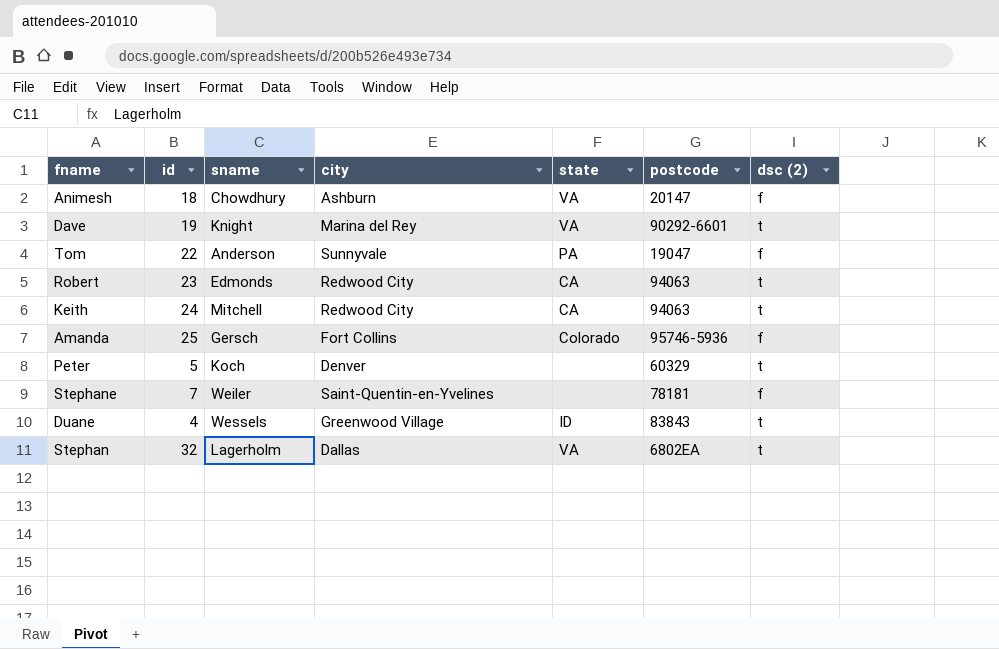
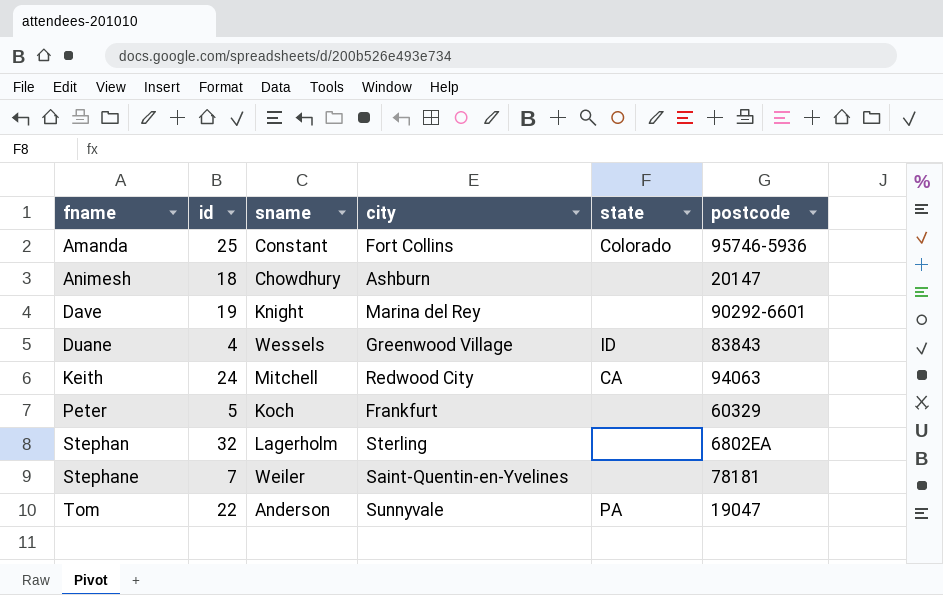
row order: none -> fname ascending
column dsc (2) | position: 7 -> none
row Robert: 23 | Edmonds | Redwood City | CA | 94063 | t -> none
Amanda | sname: Gersch -> Constant
Animesh | state: VA -> none
Dave | state: VA -> none
Peter | city: Denver -> Frankfurt
Stephan | city: Dallas -> Sterling
Stephan | state: VA -> none

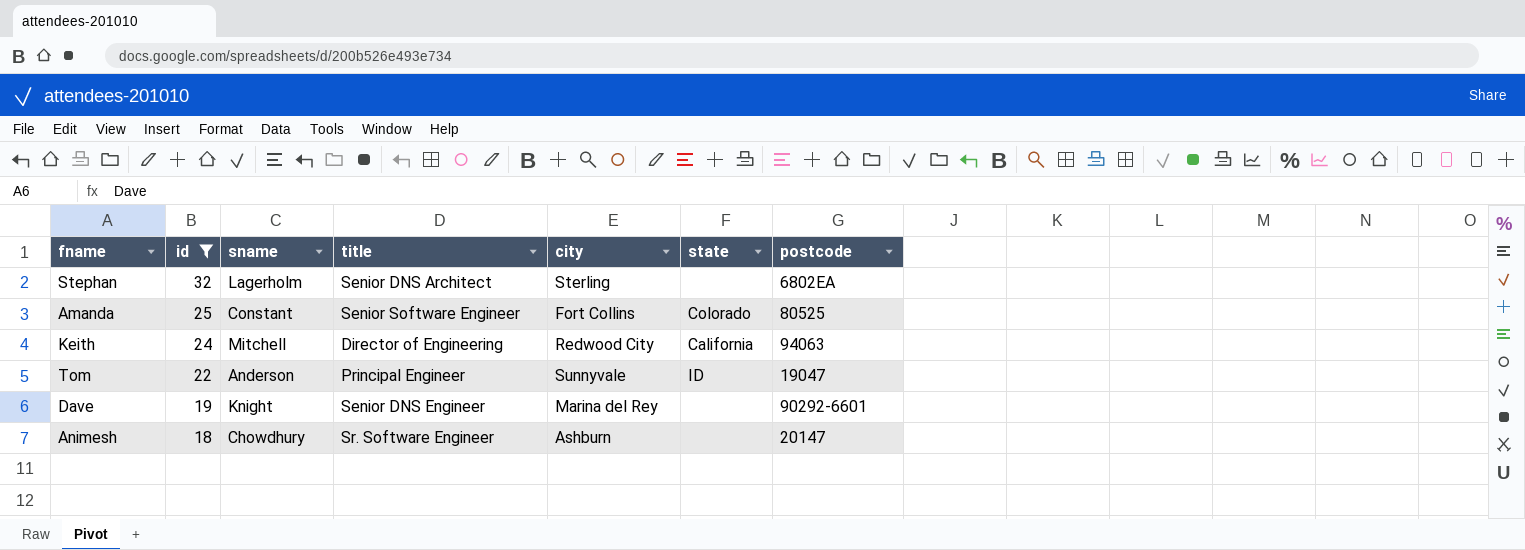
filter: none -> id >= 18
row order: fname ascending -> id descending
column title | position: none -> 4
Amanda | postcode: 95746-5936 -> 80525
Keith | state: CA -> California
Tom | state: PA -> ID

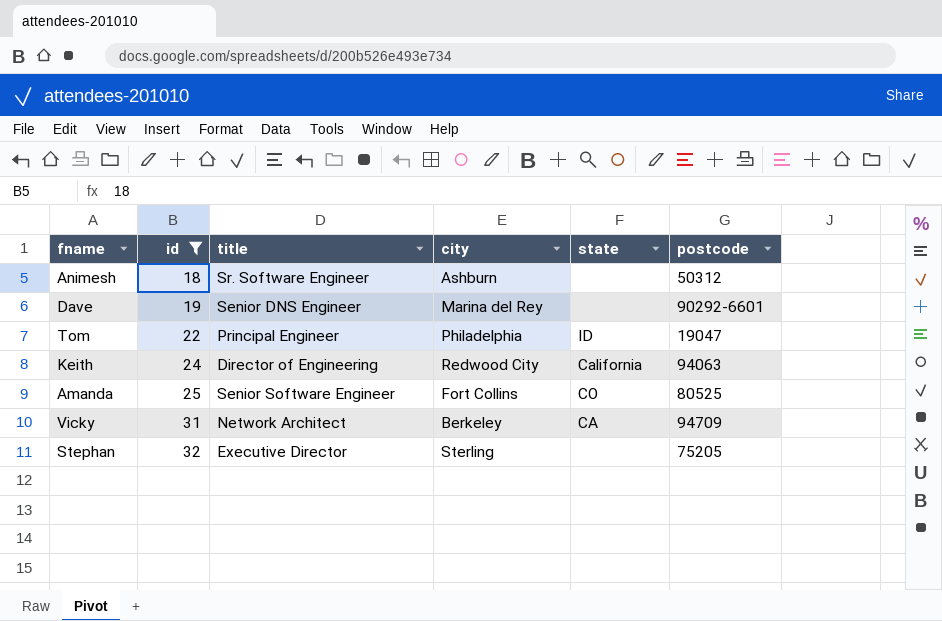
row order: id descending -> id ascending
column sname | position: 3 -> none
Animesh | postcode: 20147 -> 50312
Tom | city: Sunnyvale -> Philadelphia
Amanda | state: Colorado -> CO
row Vicky: none -> 31 | Network Architect | Berkeley | CA | 94709
Stephan | title: Senior DNS Architect -> Executive Director
Stephan | postcode: 6802EA -> 75205

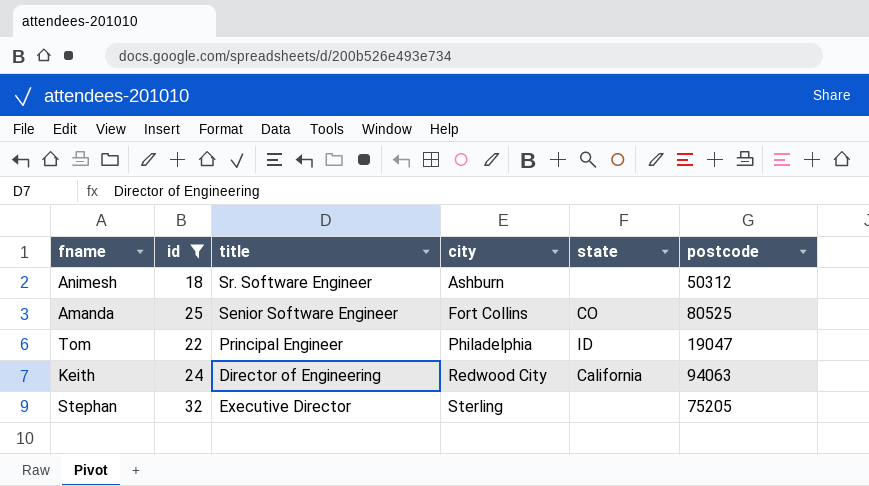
row order: id ascending -> city ascending
row Dave: 19 | Senior DNS Engineer | Marina del Rey | none | 90292-6601 -> none
row Vicky: 31 | Network Architect | Berkeley | CA | 94709 -> none

